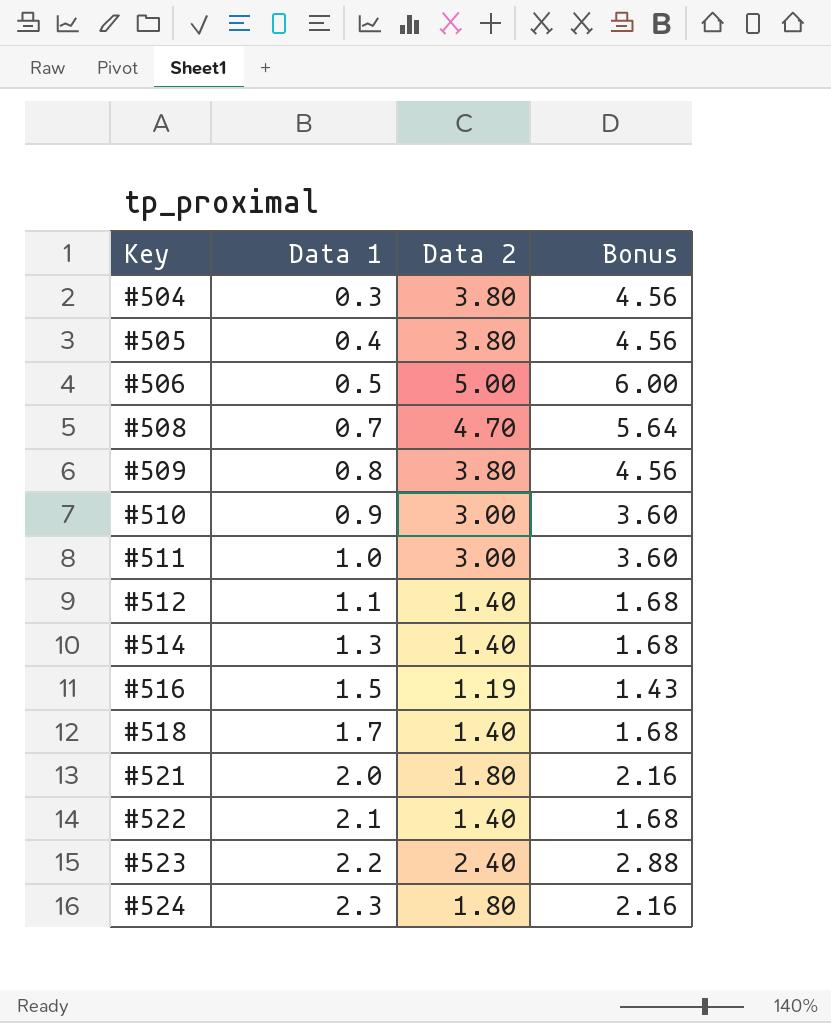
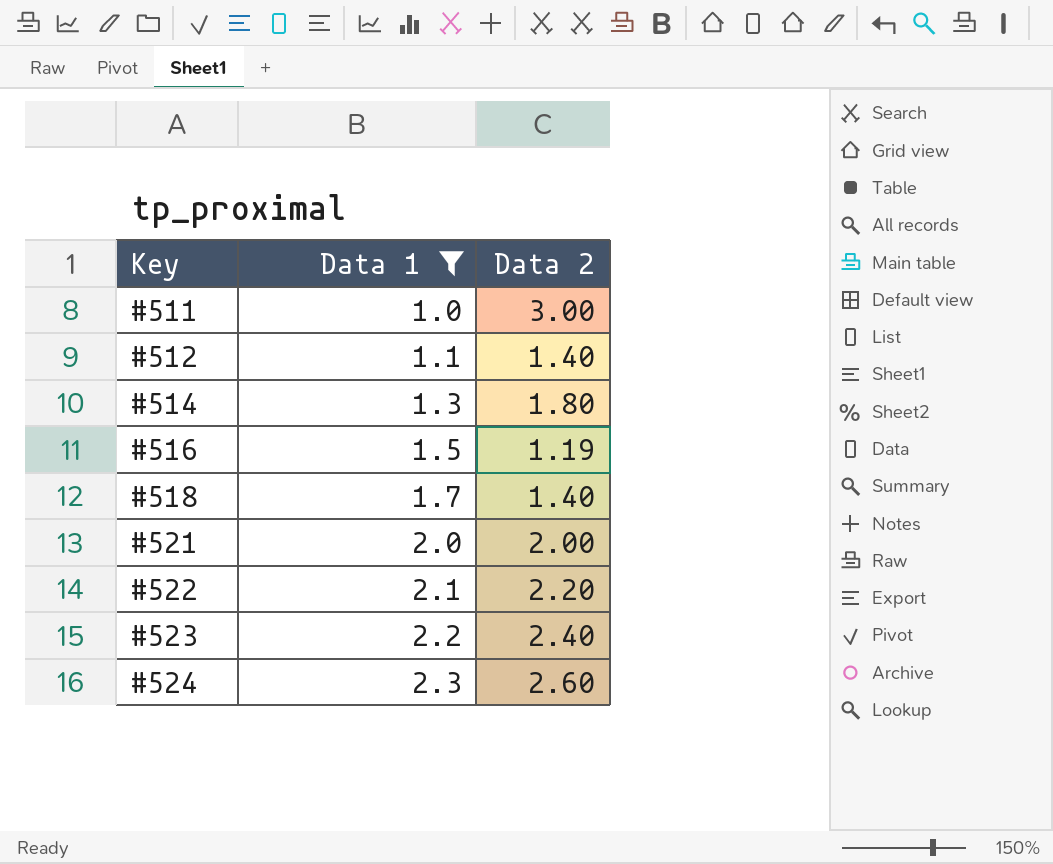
filter: none -> Data 1 >= 1.0
column Bonus | formula: [Data 2] * 1.2 -> none
#514 | Data 2: 1.40 -> 1.80
#521 | Data 2: 1.80 -> 2.00
#522 | Data 2: 1.40 -> 2.20
#524 | Data 2: 1.80 -> 2.60

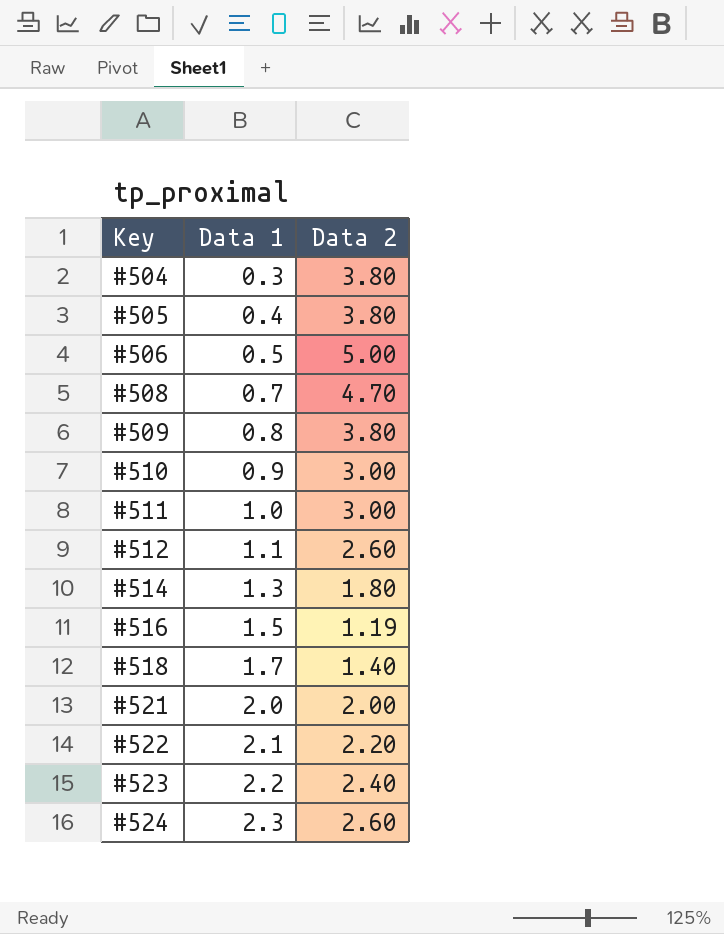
filter: Data 1 >= 1.0 -> none
#512 | Data 2: 1.40 -> 2.60

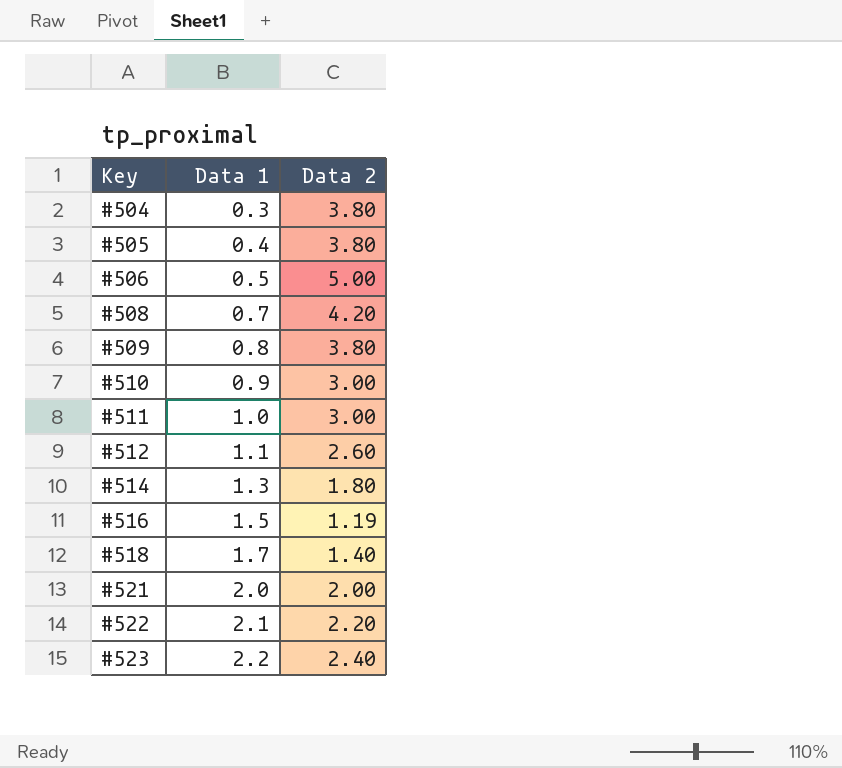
row #524: 2.3 | 2.60 -> none
#508 | Data 2: 4.70 -> 4.20

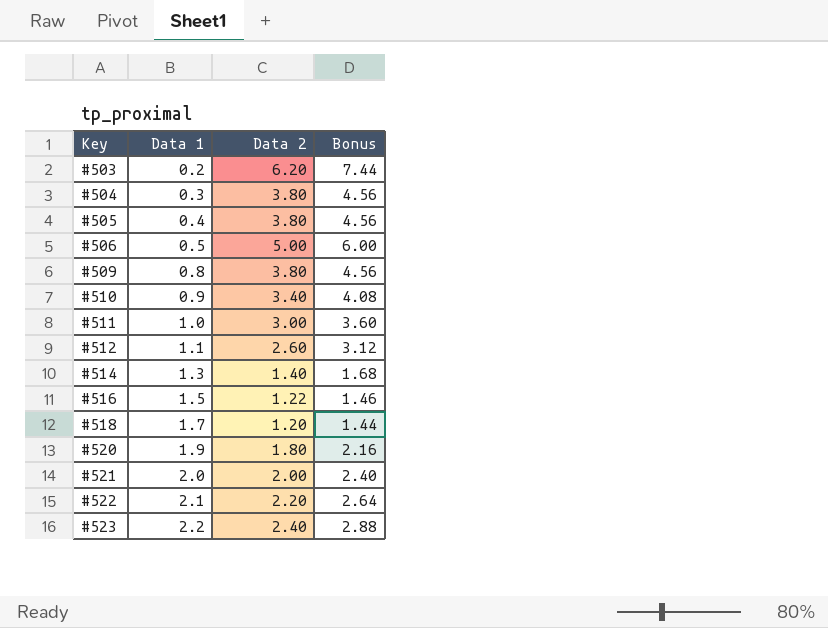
column Bonus | formula: none -> [Data 2] * 1.2
row #508: 0.7 | 4.20 -> none
row #503: none -> 0.2 | 6.20 | 7.44
#510 | Data 2: 3.00 -> 3.40
#514 | Data 2: 1.80 -> 1.40
#516 | Data 2: 1.19 -> 1.22
#518 | Data 2: 1.40 -> 1.20
row #520: none -> 1.9 | 1.80 | 2.16

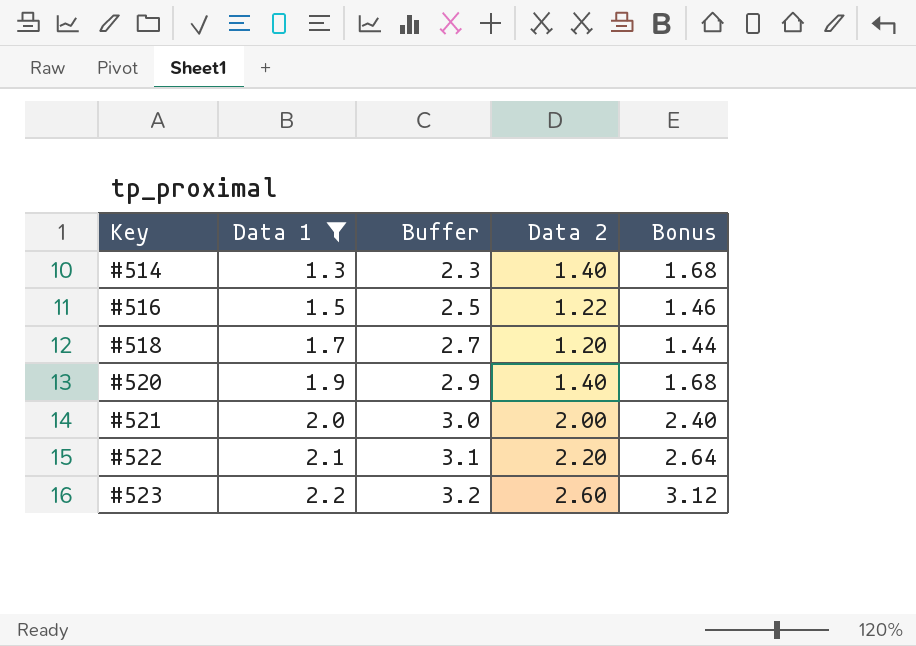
filter: none -> Data 1 >= 1.3
column Buffer | formula: none -> [Data 1] + 1
#520 | Data 2: 1.80 -> 1.40
#520 | Bonus: 2.16 -> 1.68
#523 | Data 2: 2.40 -> 2.60
#523 | Bonus: 2.88 -> 3.12

